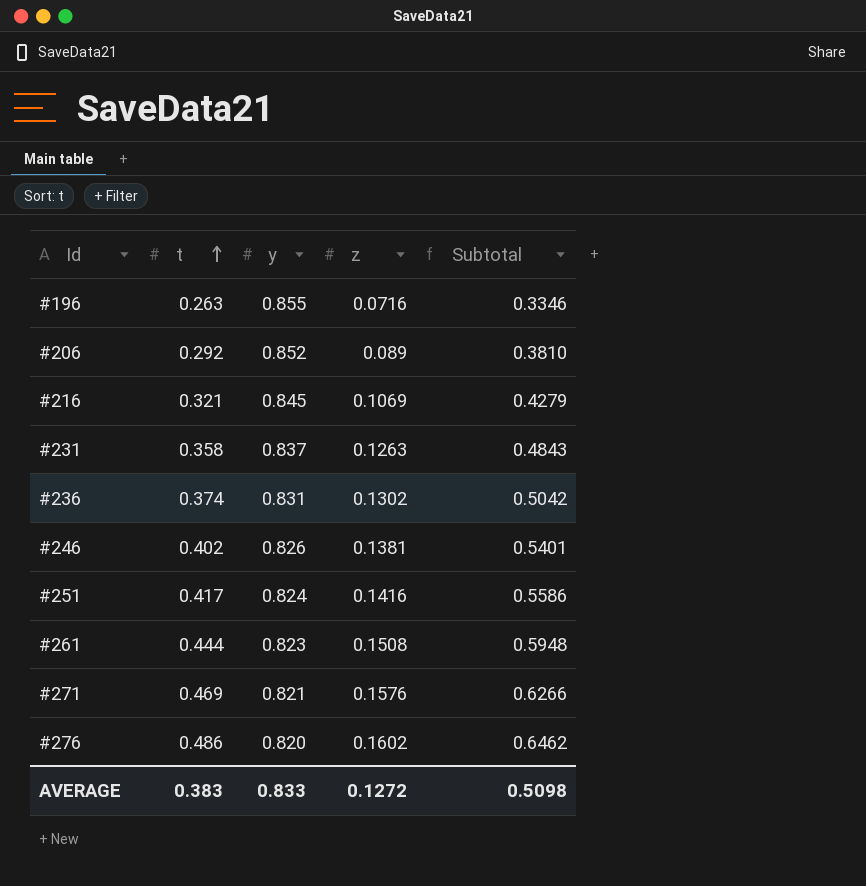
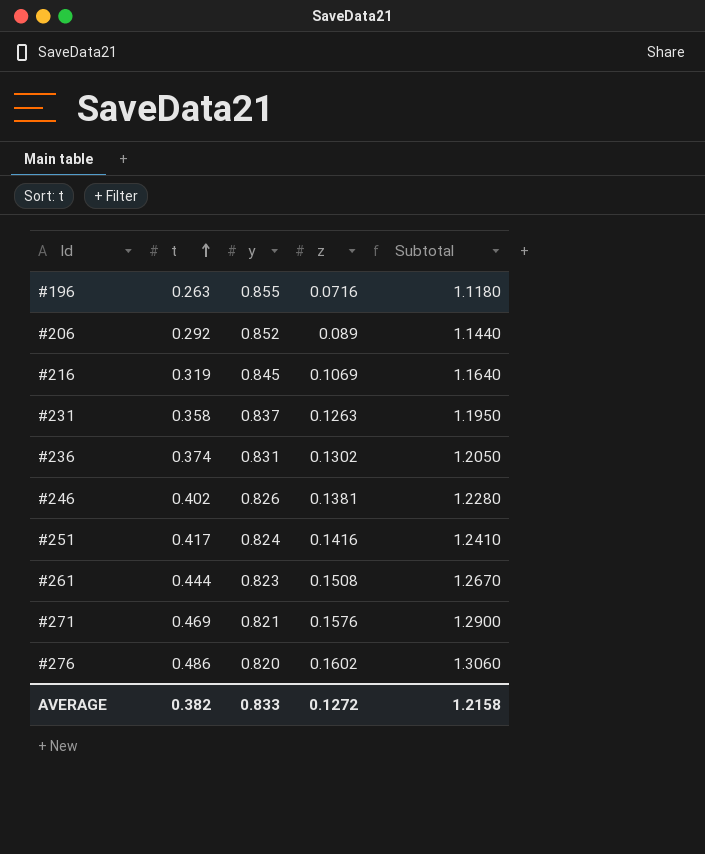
column Subtotal | formula: [t] + [z] -> [t] + [y]
#216 | t: 0.321 -> 0.319
AVERAGE | t: 0.383 -> 0.382
AVERAGE | Subtotal: 0.5098 -> 1.2158

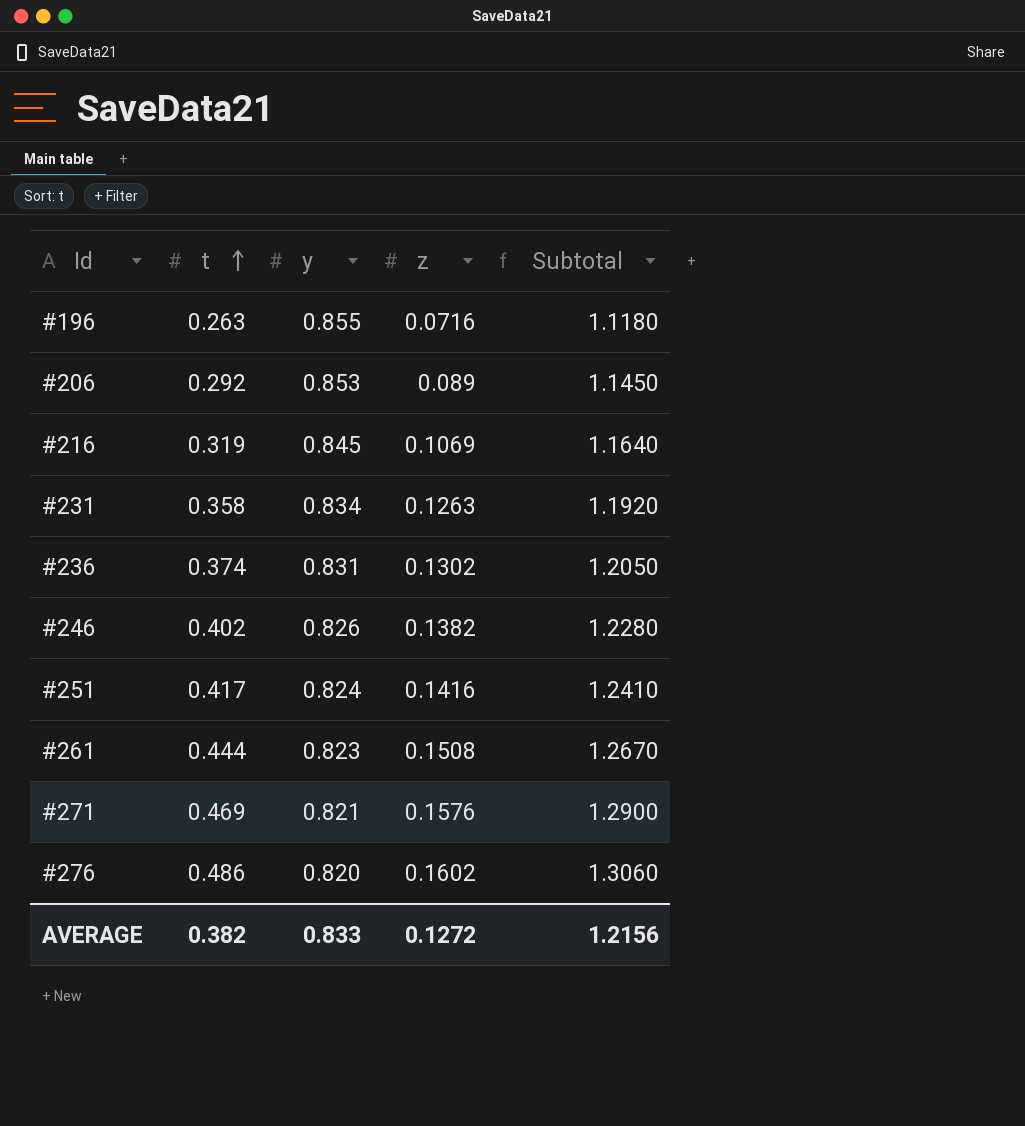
#206 | y: 0.852 -> 0.853
#206 | Subtotal: 1.1440 -> 1.1450
#231 | y: 0.837 -> 0.834
#231 | Subtotal: 1.1950 -> 1.1920
#246 | z: 0.1381 -> 0.1382
AVERAGE | Subtotal: 1.2158 -> 1.2156

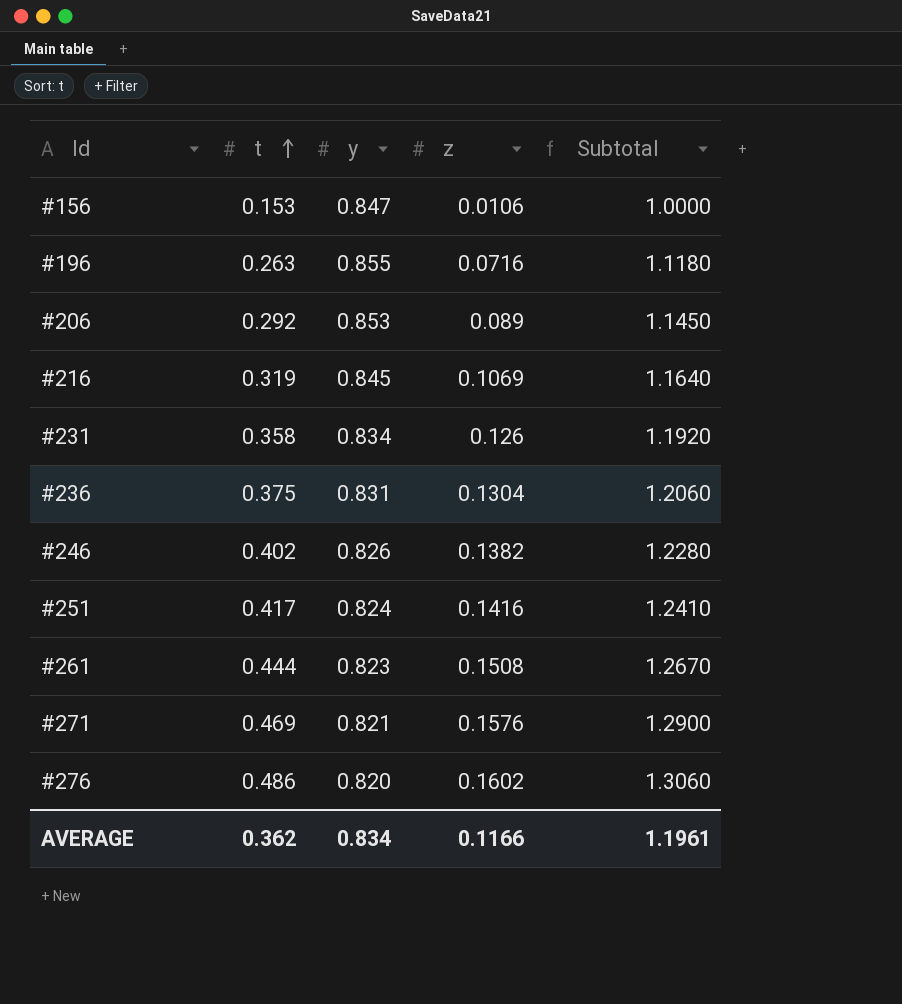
row #156: none -> 0.153 | 0.847 | 0.0106 | 1.0000
#231 | z: 0.1263 -> 0.126
#236 | t: 0.374 -> 0.375
#236 | z: 0.1302 -> 0.1304
#236 | Subtotal: 1.2050 -> 1.2060
AVERAGE | t: 0.382 -> 0.362
AVERAGE | y: 0.833 -> 0.834
AVERAGE | z: 0.1272 -> 0.1166
AVERAGE | Subtotal: 1.2156 -> 1.1961

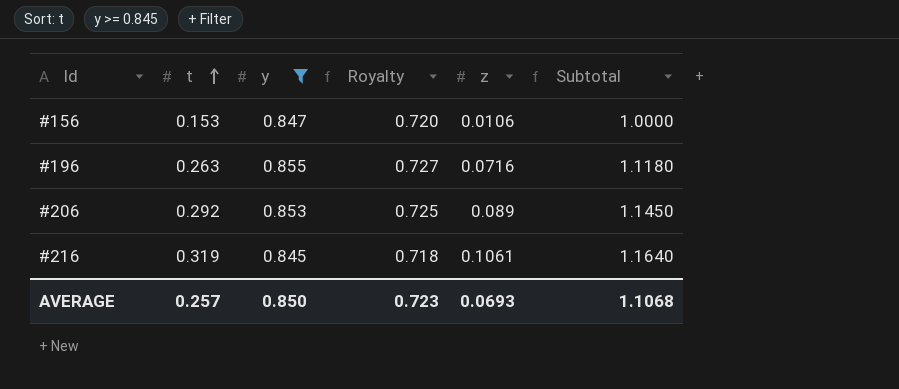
filter: none -> y >= 0.845
column Royalty | formula: none -> [y] * 0.85
#216 | z: 0.1069 -> 0.1061
AVERAGE | t: 0.362 -> 0.257
AVERAGE | y: 0.834 -> 0.850
AVERAGE | z: 0.1166 -> 0.0693
AVERAGE | Subtotal: 1.1961 -> 1.1068

